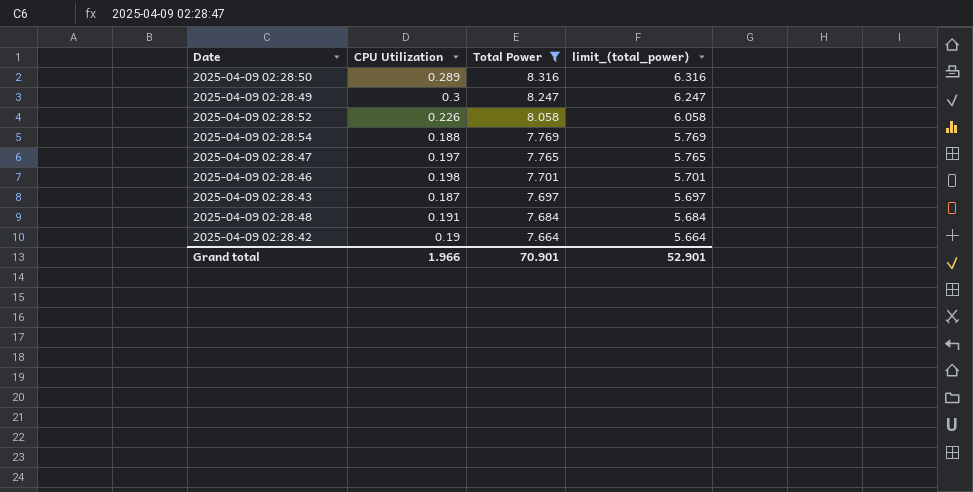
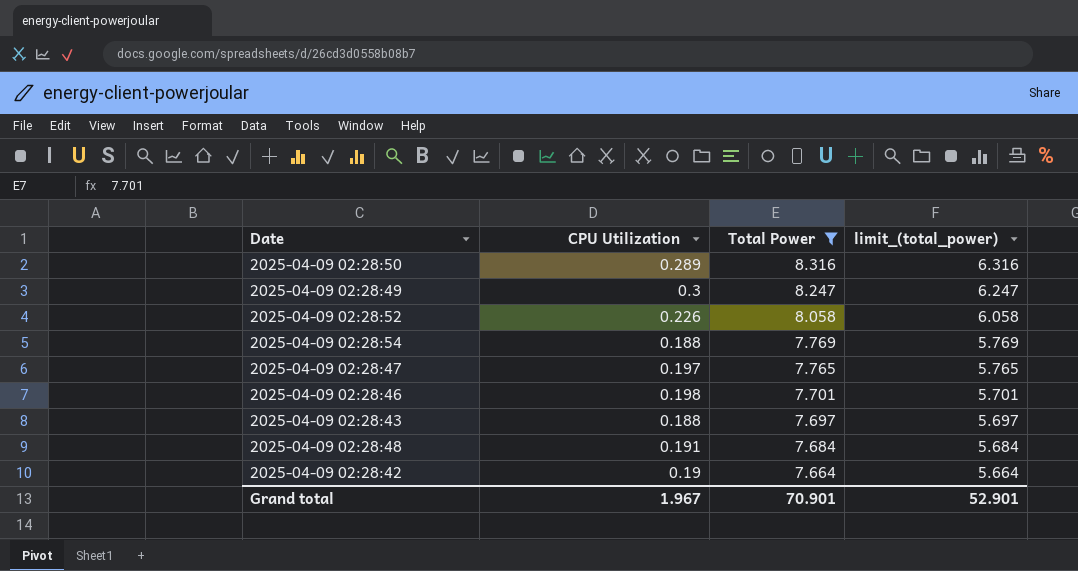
2025-04-09 02:28:43 | CPU Utilization: 0.187 -> 0.188
Grand total | CPU Utilization: 1.966 -> 1.967

